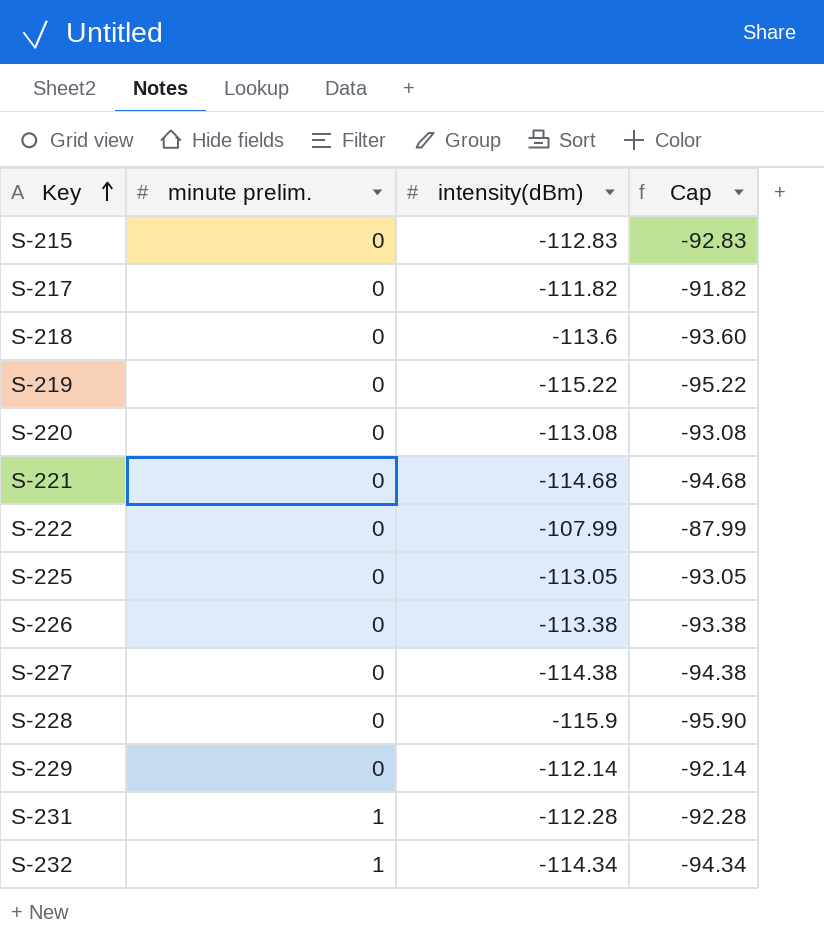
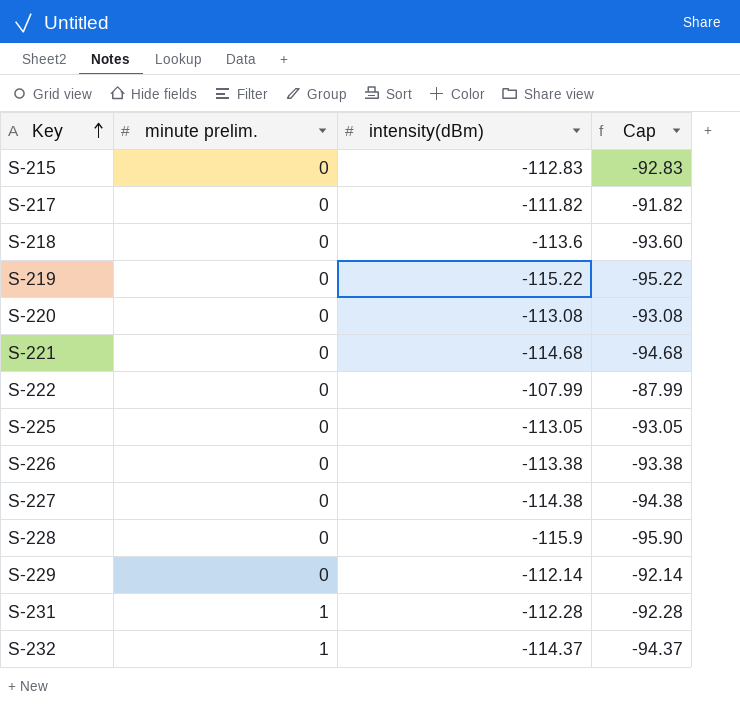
S-232 | intensity(dBm): -114.34 -> -114.37
S-232 | Cap: -94.34 -> -94.37

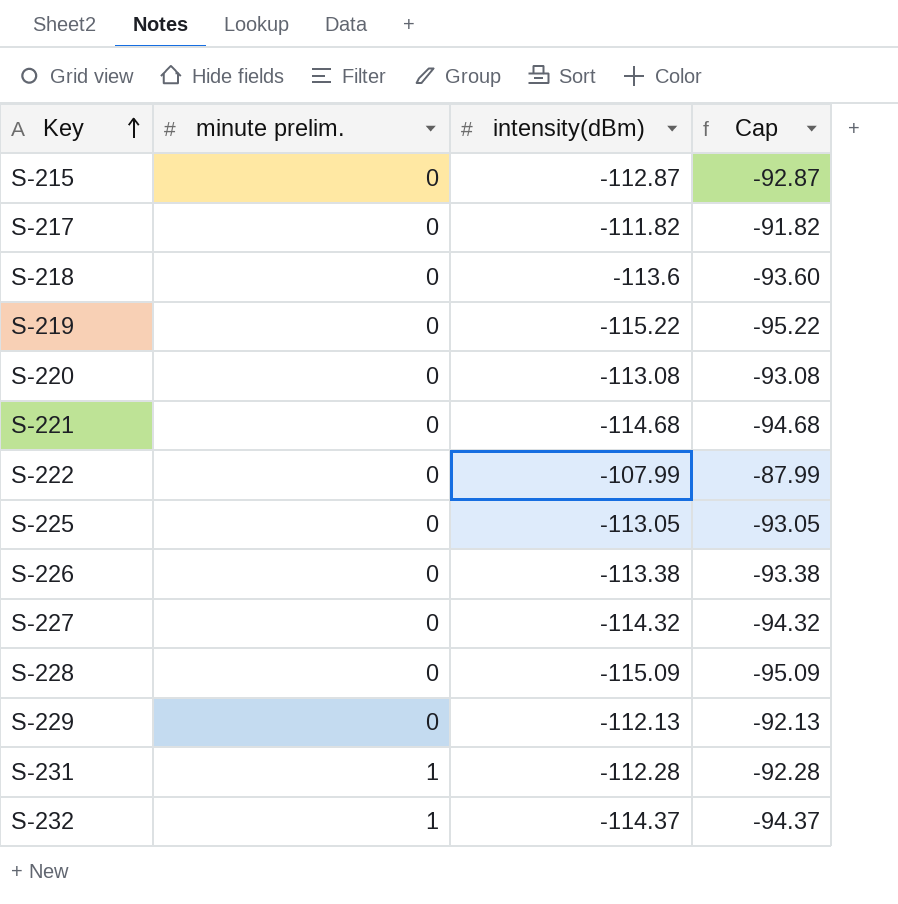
S-215 | intensity(dBm): -112.83 -> -112.87
S-215 | Cap: -92.83 -> -92.87
S-227 | intensity(dBm): -114.38 -> -114.32
S-227 | Cap: -94.38 -> -94.32
S-228 | intensity(dBm): -115.9 -> -115.09
S-228 | Cap: -95.90 -> -95.09
S-229 | intensity(dBm): -112.14 -> -112.13
S-229 | Cap: -92.14 -> -92.13

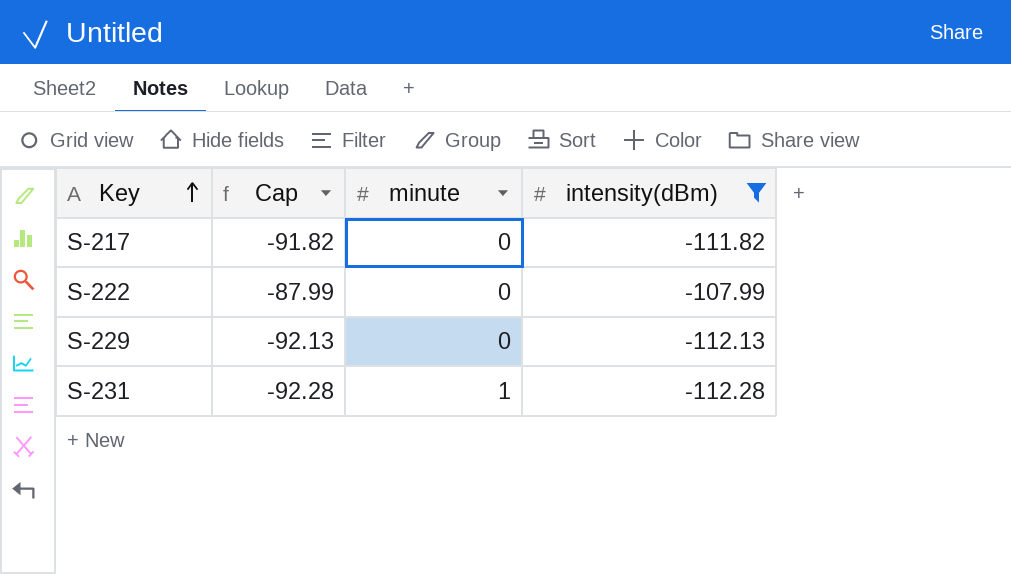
filter: none -> intensity(dBm) >= -112.28
column Cap | position: 4 -> 2
column name: minute prelim. -> minute

